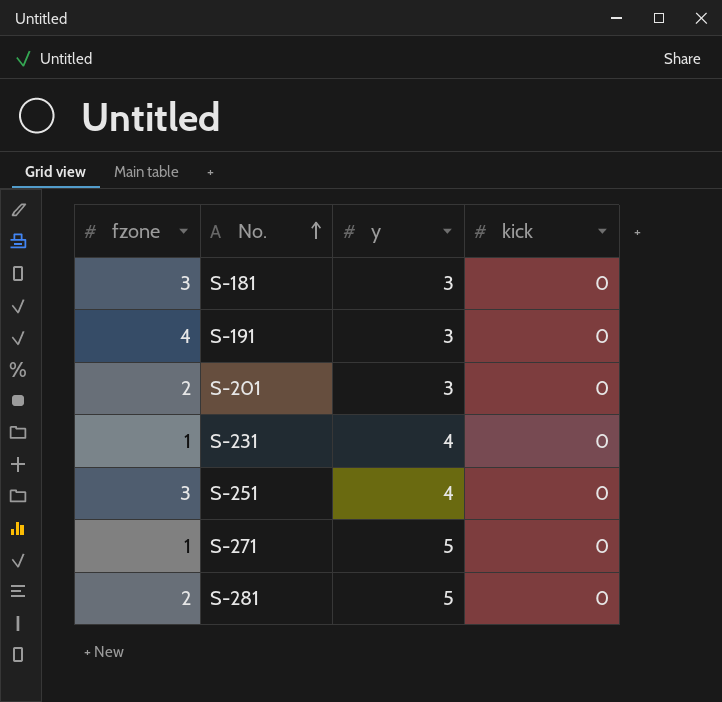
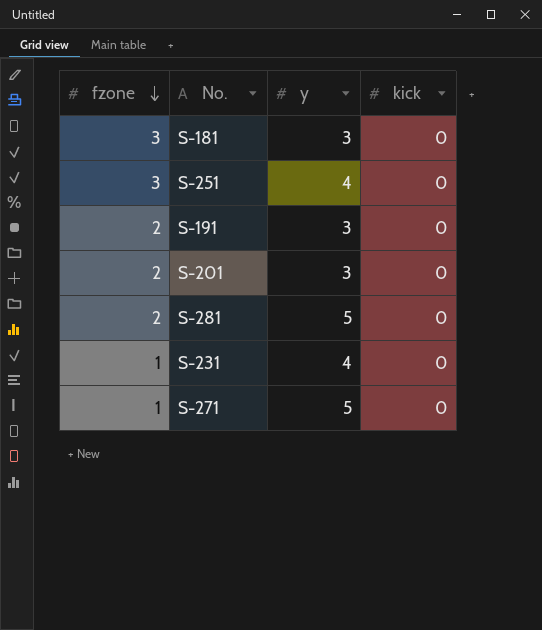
row order: No. ascending -> fzone descending
S-191 | fzone: 4 -> 2

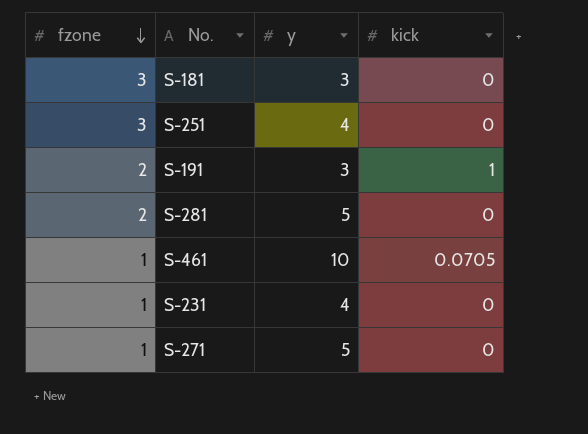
row S-201: 2 | 3 | 0 -> none
S-191 | kick: 0 -> 1
row S-461: none -> 1 | 10 | 0.0705

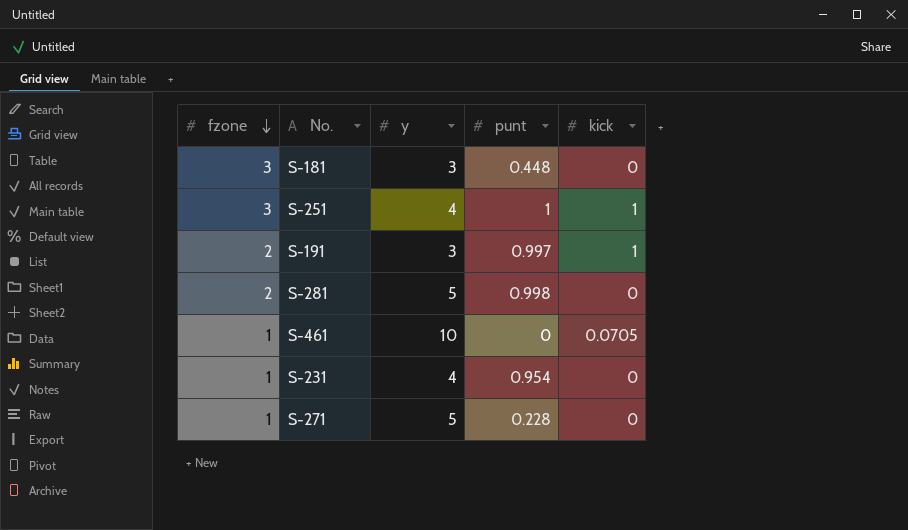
column punt | position: none -> 4
S-251 | kick: 0 -> 1

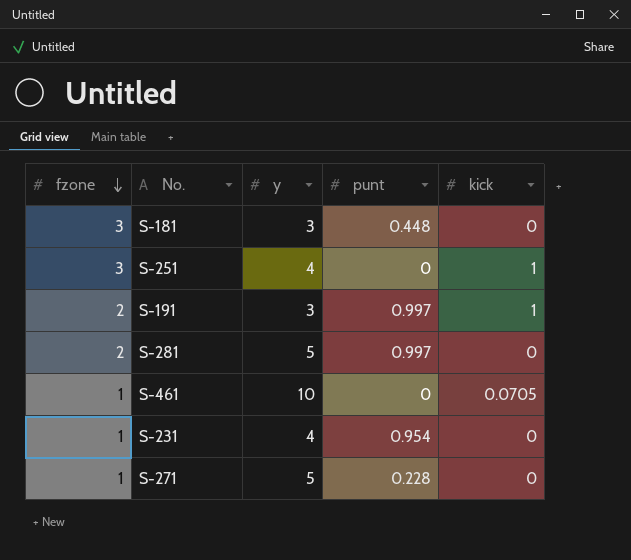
S-251 | punt: 1 -> 0
S-281 | punt: 0.998 -> 0.997

